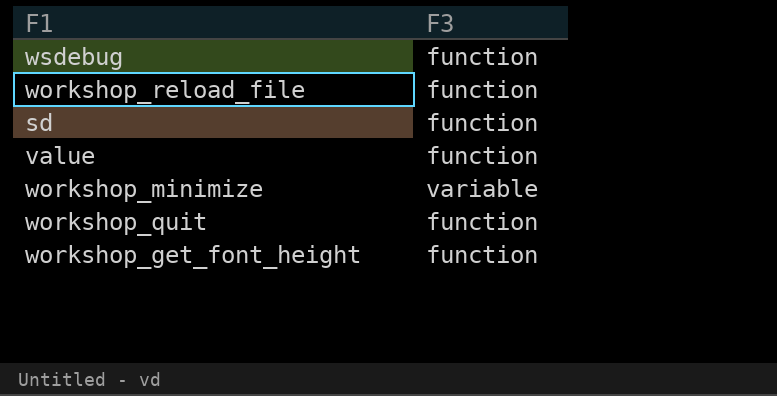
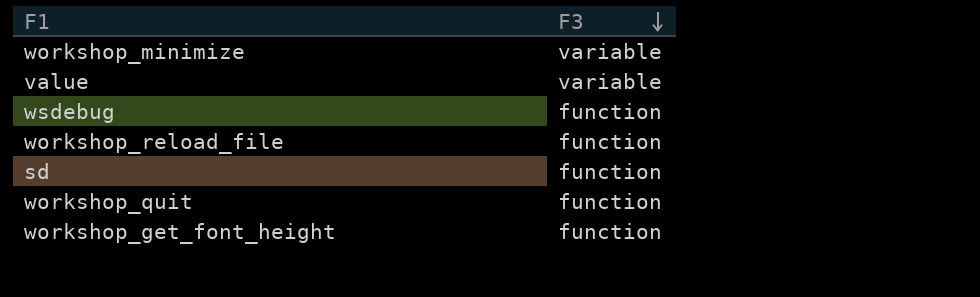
row order: none -> F3 descending
value | F3: function -> variable

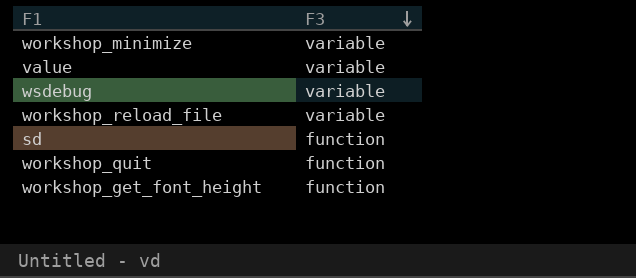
wsdebug | F3: function -> variable
workshop_reload_file | F3: function -> variable

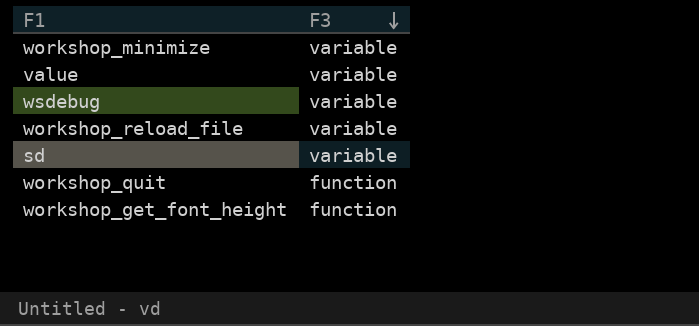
sd | F3: function -> variable

